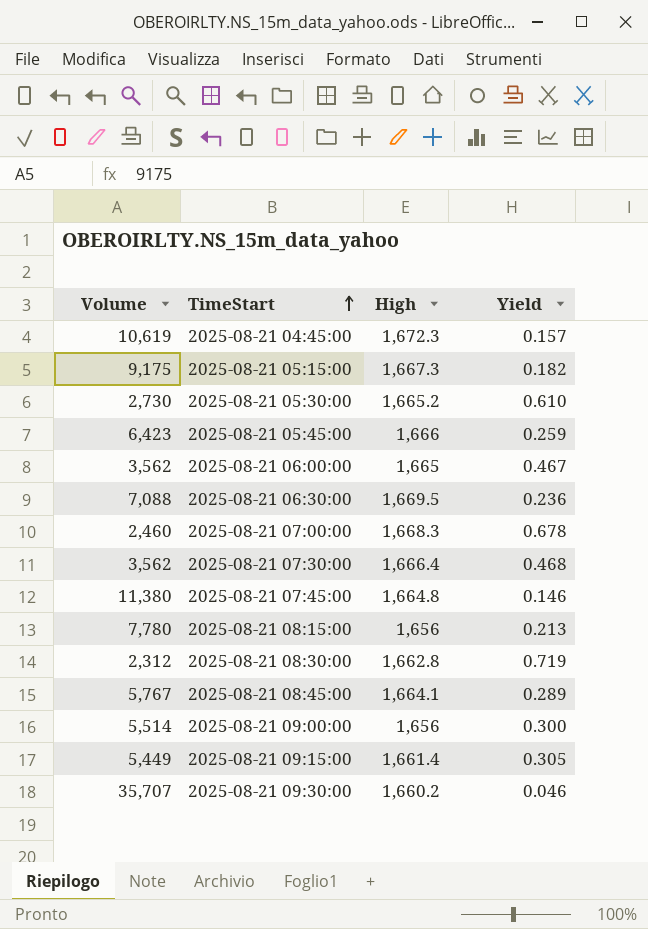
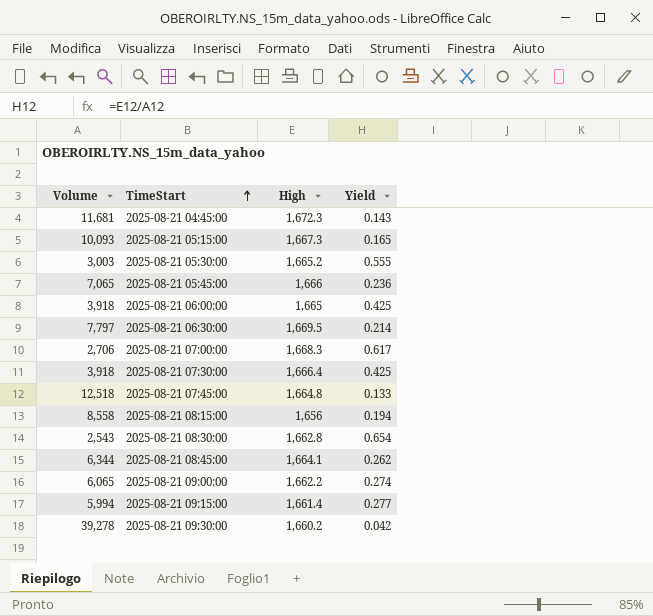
2025-08-21 04:45:00 | Volume: 10,619 -> 11,681
2025-08-21 04:45:00 | Yield: 0.157 -> 0.143
2025-08-21 05:15:00 | Volume: 9,175 -> 10,093
2025-08-21 05:15:00 | Yield: 0.182 -> 0.165
2025-08-21 05:30:00 | Volume: 2,730 -> 3,003
2025-08-21 05:30:00 | Yield: 0.610 -> 0.555
2025-08-21 05:45:00 | Volume: 6,423 -> 7,065
2025-08-21 05:45:00 | Yield: 0.259 -> 0.236
2025-08-21 06:00:00 | Volume: 3,562 -> 3,918
2025-08-21 06:00:00 | Yield: 0.467 -> 0.425
2025-08-21 06:30:00 | Volume: 7,088 -> 7,797
2025-08-21 06:30:00 | Yield: 0.236 -> 0.214
2025-08-21 07:00:00 | Volume: 2,460 -> 2,706
2025-08-21 07:00:00 | Yield: 0.678 -> 0.617
2025-08-21 07:30:00 | Volume: 3,562 -> 3,918
2025-08-21 07:30:00 | Yield: 0.468 -> 0.425
2025-08-21 07:45:00 | Volume: 11,380 -> 12,518
2025-08-21 07:45:00 | Yield: 0.146 -> 0.133
2025-08-21 08:15:00 | Volume: 7,780 -> 8,558
2025-08-21 08:15:00 | Yield: 0.213 -> 0.194
2025-08-21 08:30:00 | Volume: 2,312 -> 2,543
2025-08-21 08:30:00 | Yield: 0.719 -> 0.654
2025-08-21 08:45:00 | Volume: 5,767 -> 6,344
2025-08-21 08:45:00 | Yield: 0.289 -> 0.262
2025-08-21 09:00:00 | Volume: 5,514 -> 6,065
2025-08-21 09:00:00 | High: 1,656 -> 1,662.2
2025-08-21 09:00:00 | Yield: 0.300 -> 0.274
2025-08-21 09:15:00 | Volume: 5,449 -> 5,994
2025-08-21 09:15:00 | Yield: 0.305 -> 0.277
2025-08-21 09:30:00 | Volume: 35,707 -> 39,278
2025-08-21 09:30:00 | Yield: 0.046 -> 0.042

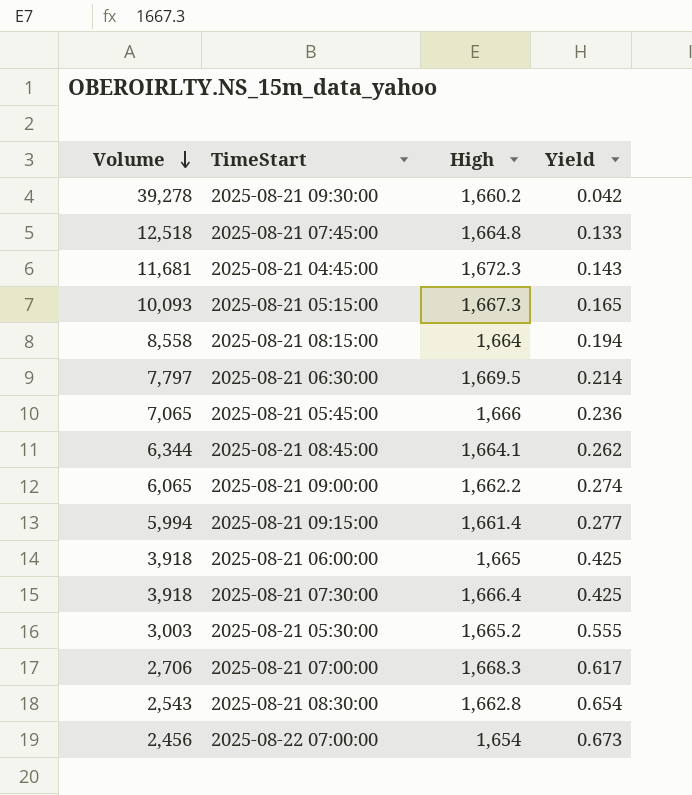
row order: TimeStart ascending -> Volume descending
2025-08-21 08:15:00 | High: 1,656 -> 1,664
row 2025-08-22 07:00:00: none -> 2,456 | 1,654 | 0.673

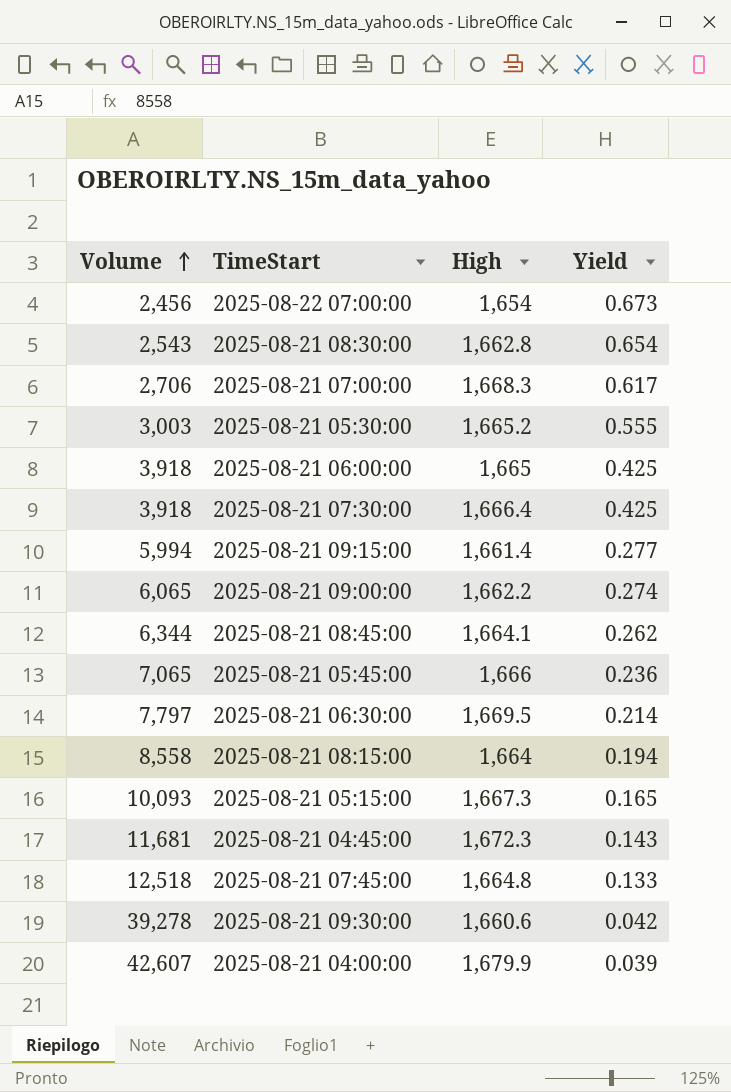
row order: Volume descending -> Volume ascending
2025-08-21 09:30:00 | High: 1,660.2 -> 1,660.6
row 2025-08-21 04:00:00: none -> 42,607 | 1,679.9 | 0.039

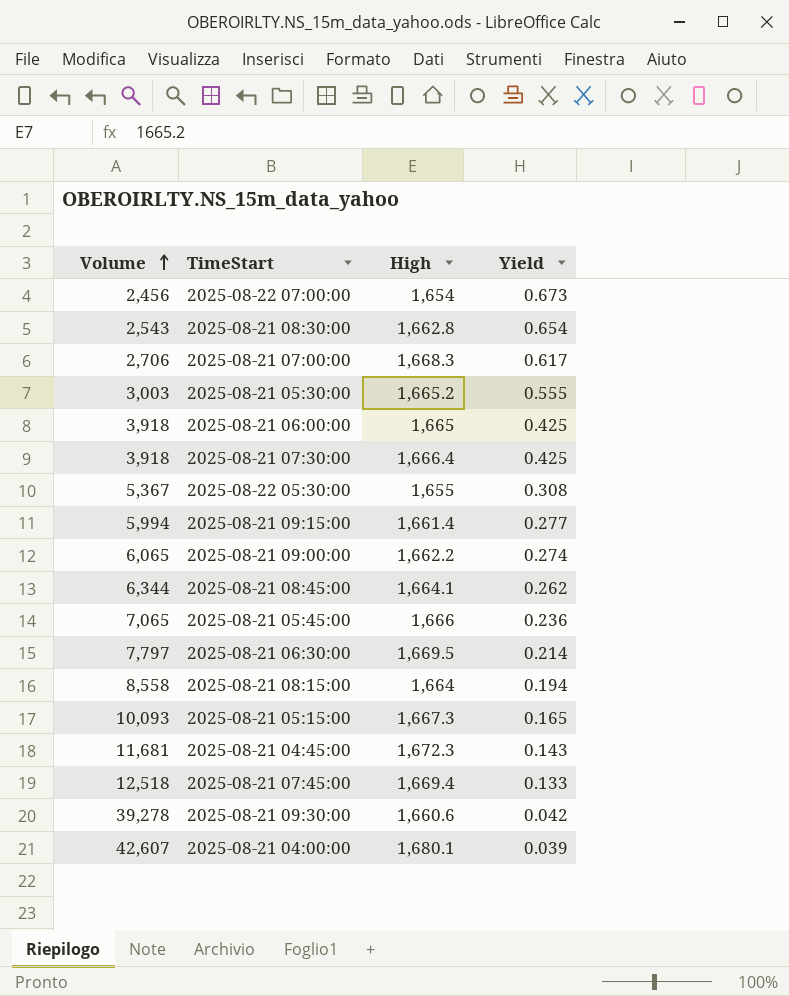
row 2025-08-22 05:30:00: none -> 5,367 | 1,655 | 0.308
2025-08-21 07:45:00 | High: 1,664.8 -> 1,669.4
2025-08-21 04:00:00 | High: 1,679.9 -> 1,680.1

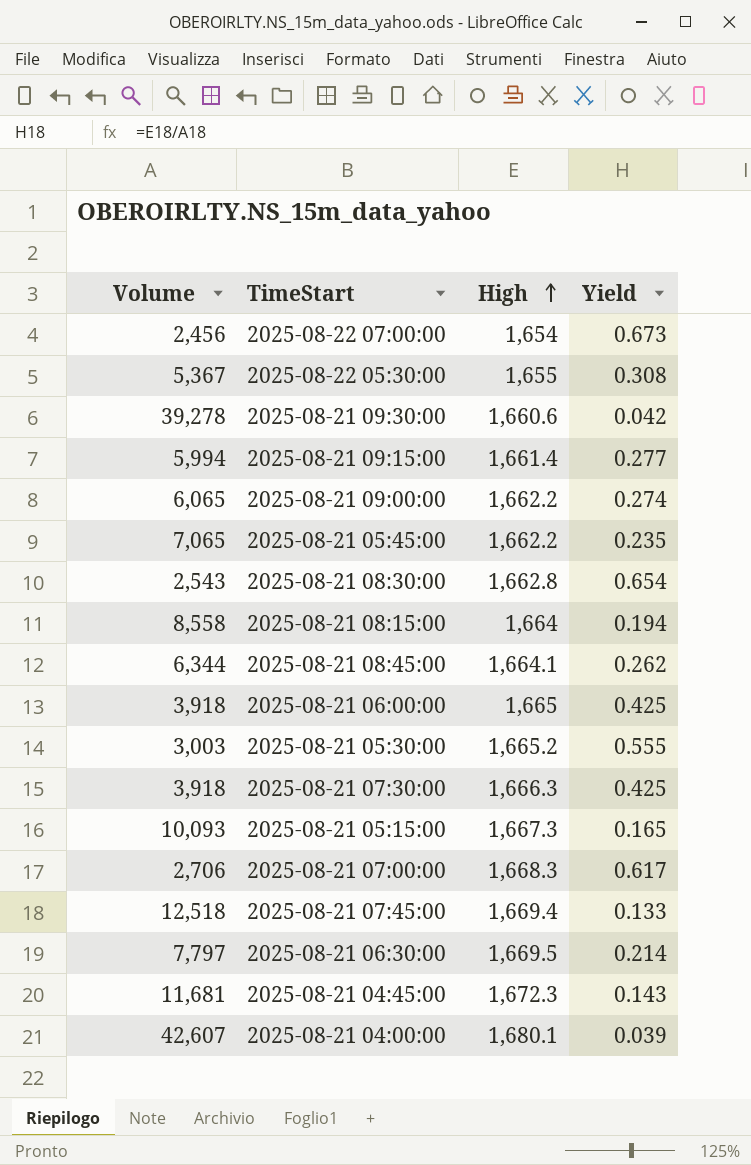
row order: Volume ascending -> High ascending
2025-08-21 05:45:00 | High: 1,666 -> 1,662.2
2025-08-21 05:45:00 | Yield: 0.236 -> 0.235
2025-08-21 07:30:00 | High: 1,666.4 -> 1,666.3

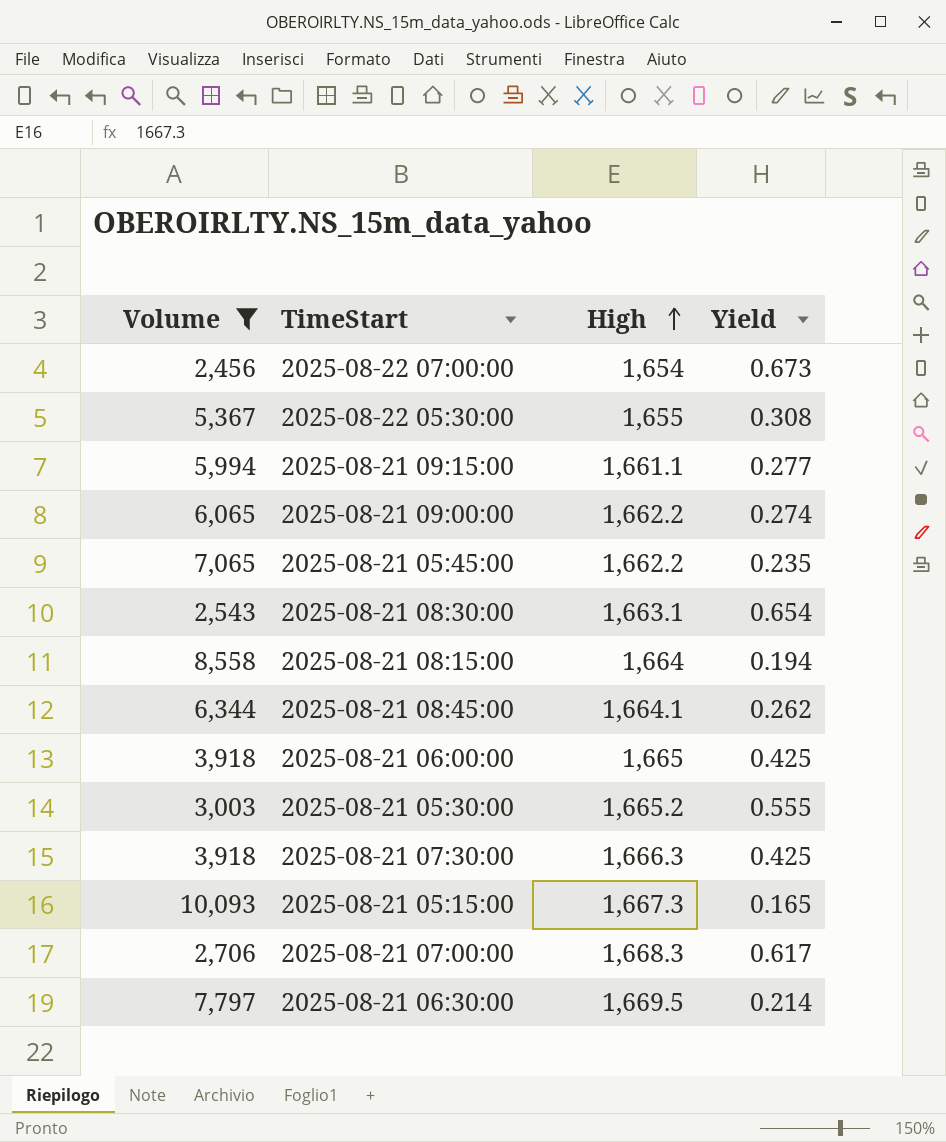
filter: none -> Volume <= 10,093
2025-08-21 09:15:00 | High: 1,661.4 -> 1,661.1
2025-08-21 08:30:00 | High: 1,662.8 -> 1,663.1

